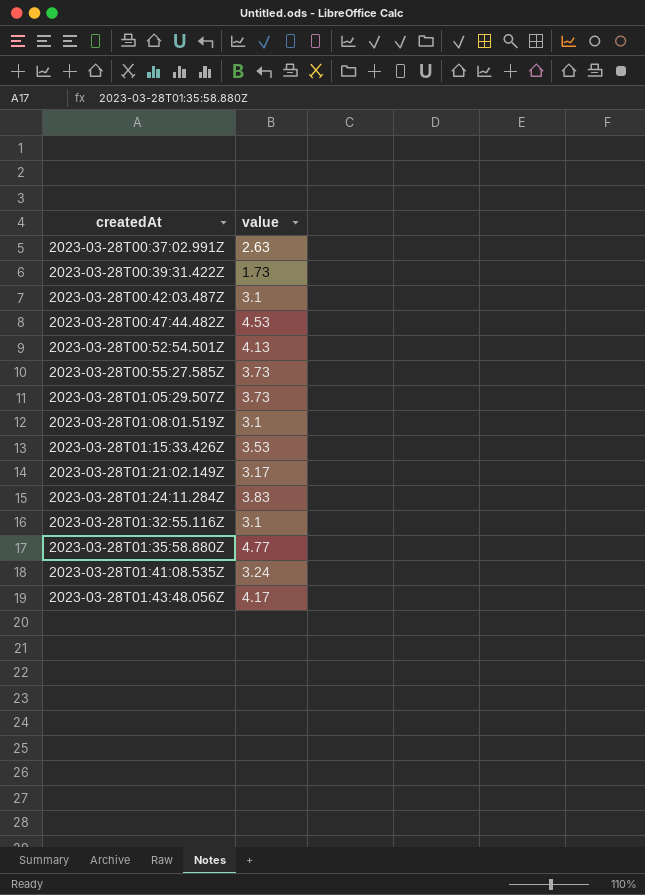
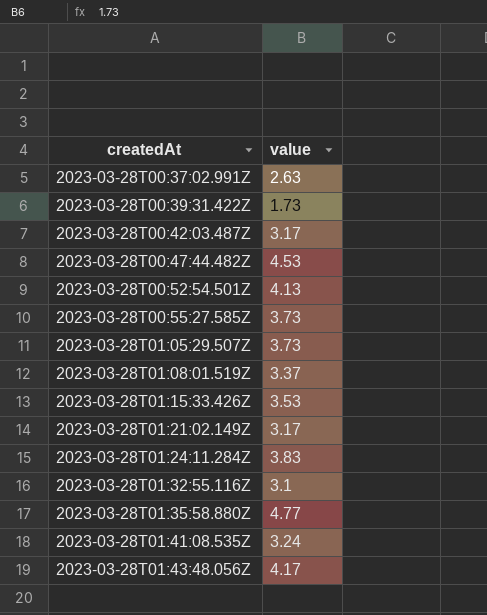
2023-03-28T00:42:03.487Z | value: 3.1 -> 3.17
2023-03-28T01:08:01.519Z | value: 3.1 -> 3.37

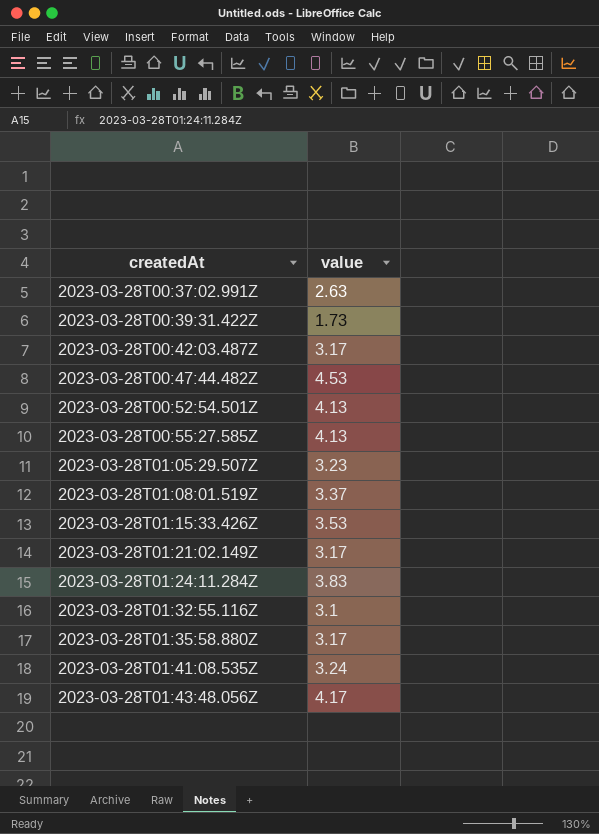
2023-03-28T00:55:27.585Z | value: 3.73 -> 4.13
2023-03-28T01:05:29.507Z | value: 3.73 -> 3.23
2023-03-28T01:35:58.880Z | value: 4.77 -> 3.17

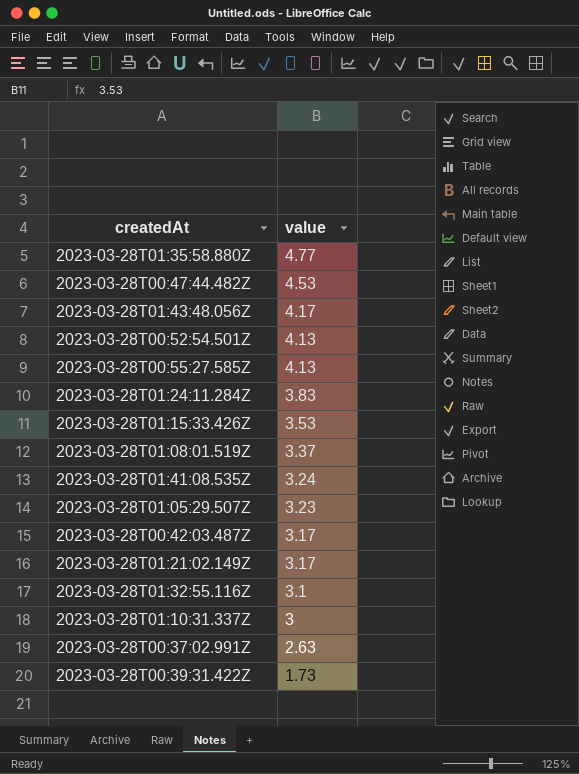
row order: createdAt ascending -> value descending
2023-03-28T01:35:58.880Z | value: 3.17 -> 4.77
row 2023-03-28T01:10:31.337Z: none -> 3

